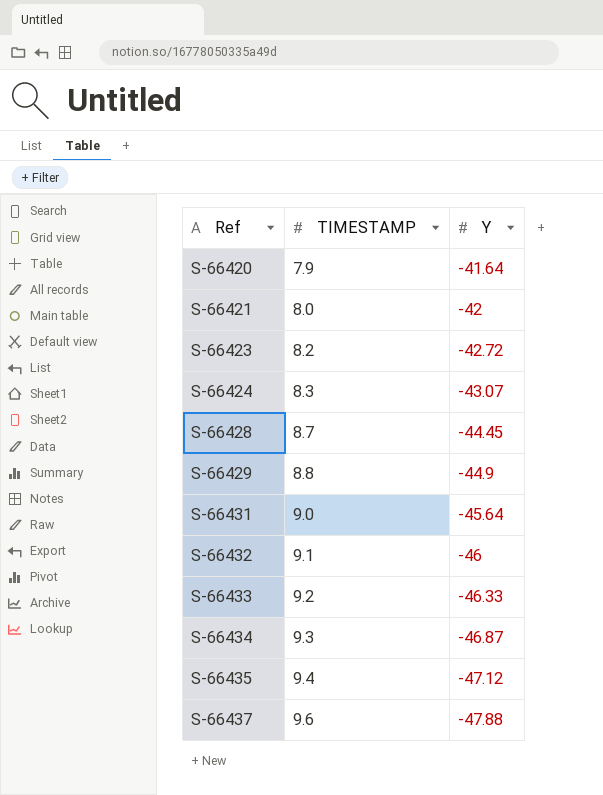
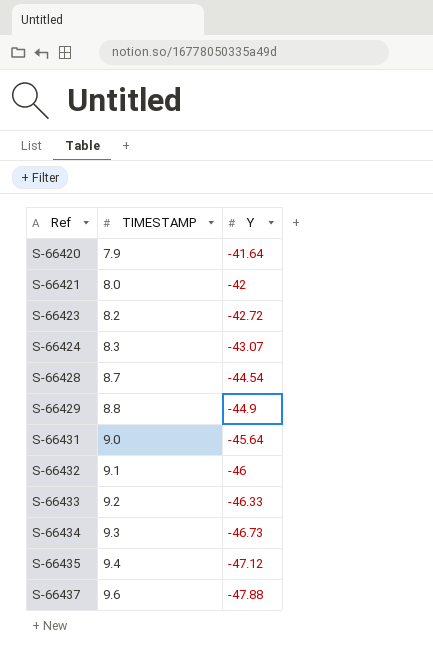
S-66428 | Y: -44.45 -> -44.54
S-66434 | Y: -46.87 -> -46.73

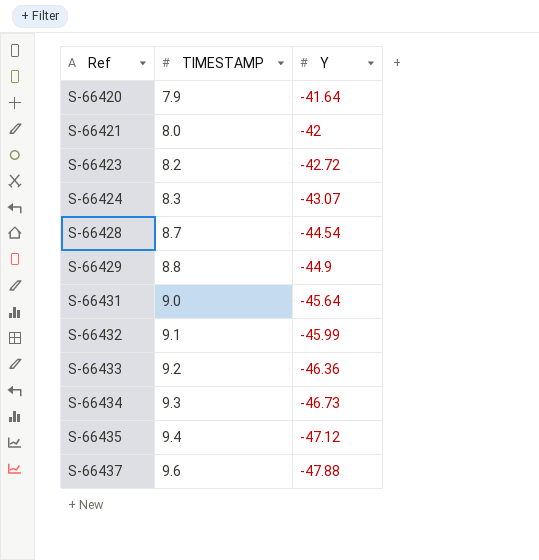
S-66432 | Y: -46 -> -45.99
S-66433 | Y: -46.33 -> -46.36

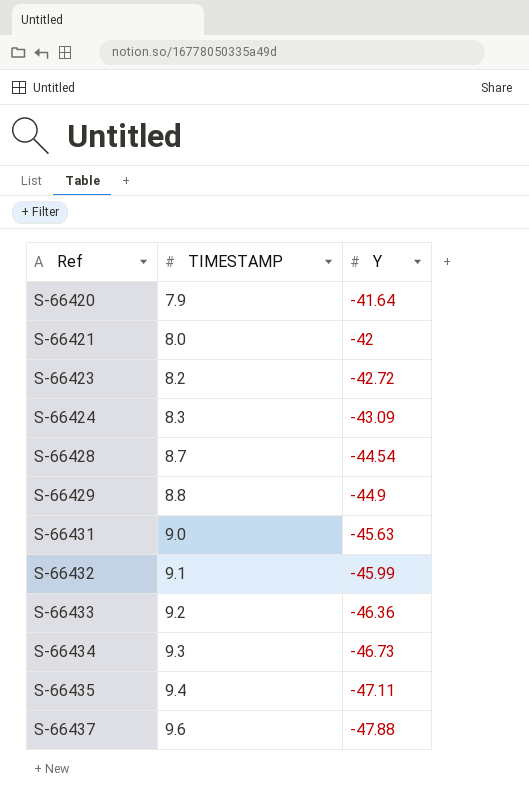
S-66424 | Y: -43.07 -> -43.09
S-66431 | Y: -45.64 -> -45.63
S-66435 | Y: -47.12 -> -47.11

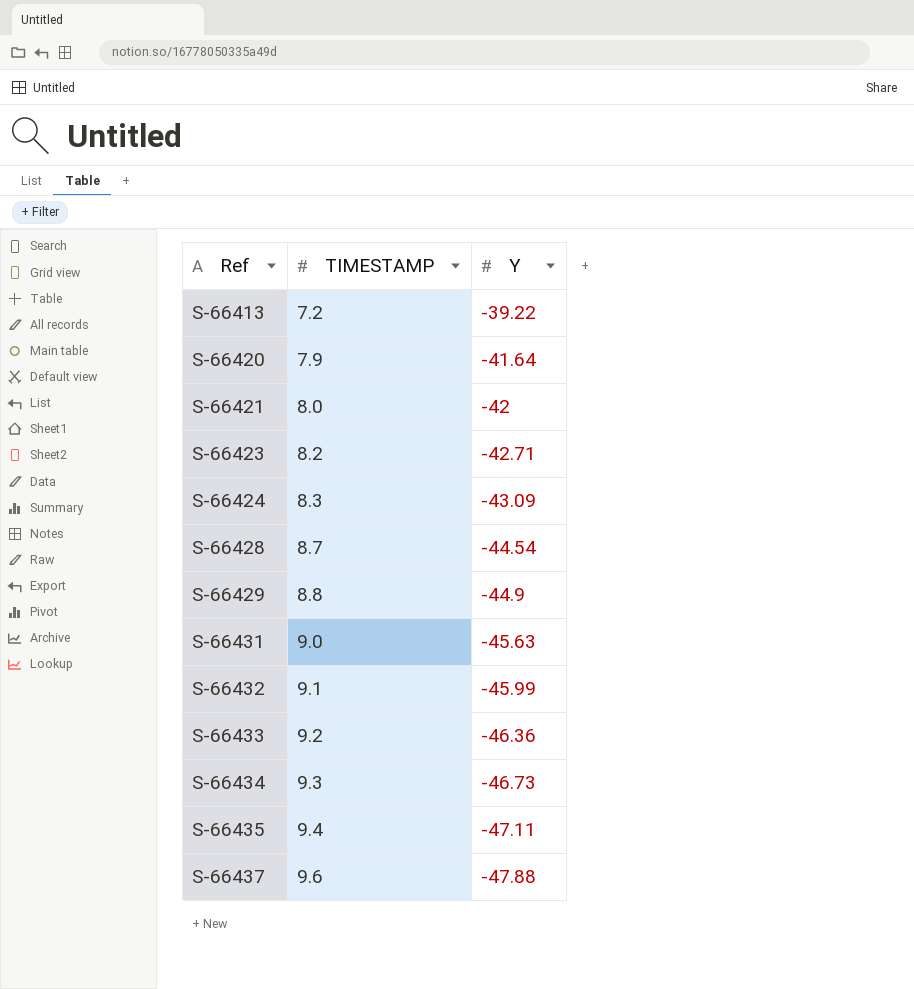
row S-66413: none -> 7.2 | -39.22
S-66423 | Y: -42.72 -> -42.71

